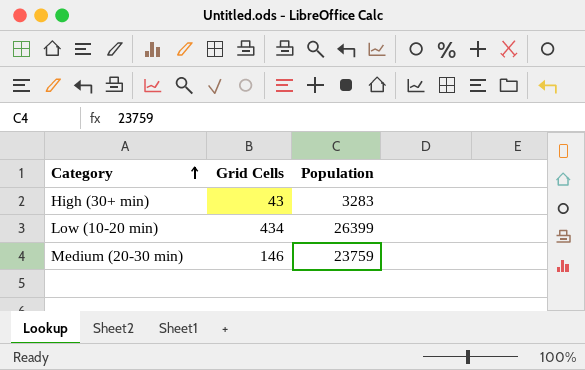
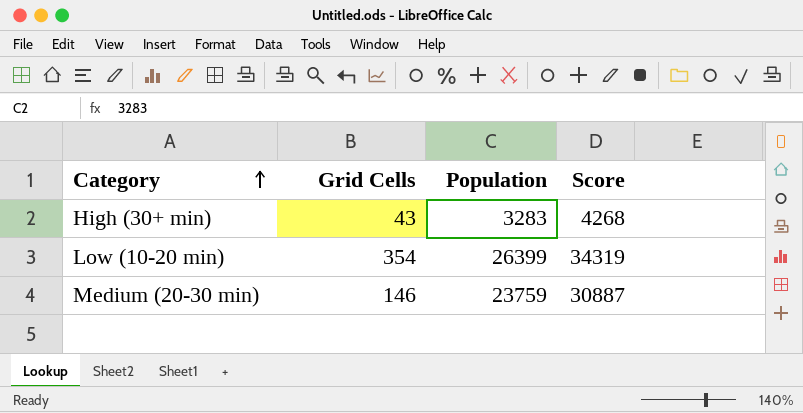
column Score | formula: none -> [Population] * 1.3
Low (10-20 min) | Grid Cells: 434 -> 354

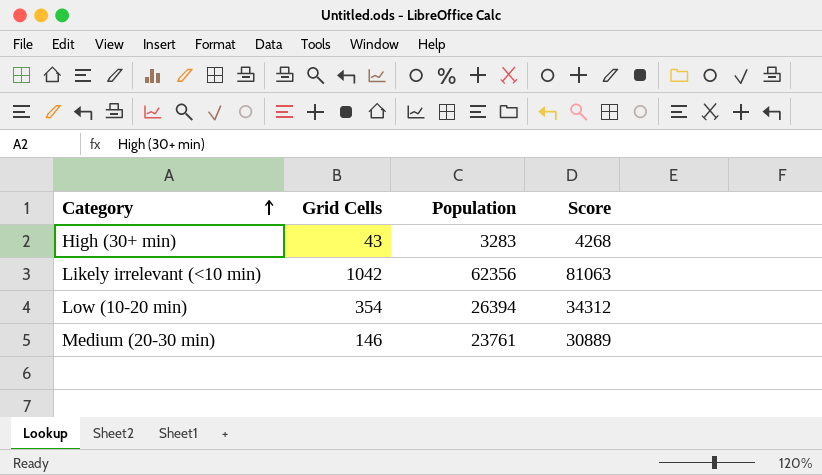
row Likely irrelevant (<10 min): none -> 1042 | 62356 | 81063
Low (10-20 min) | Population: 26399 -> 26394
Low (10-20 min) | Score: 34319 -> 34312
Medium (20-30 min) | Population: 23759 -> 23761
Medium (20-30 min) | Score: 30887 -> 30889

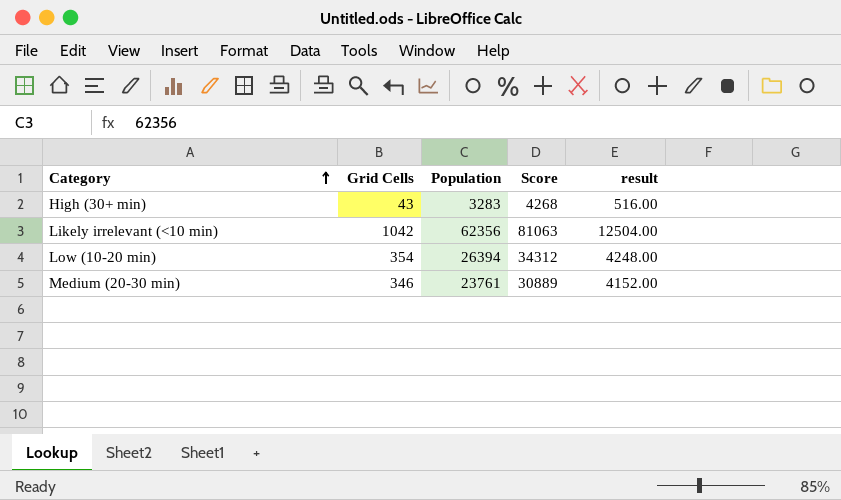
column result | formula: none -> [Grid Cells] * 12
Medium (20-30 min) | Grid Cells: 146 -> 346

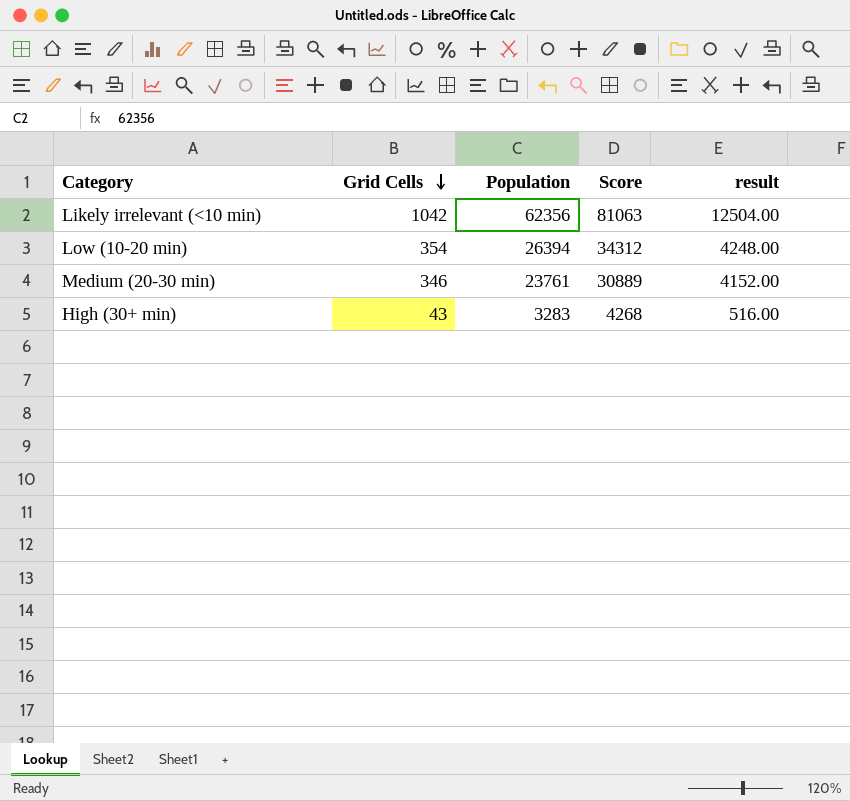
row order: Category ascending -> Grid Cells descending

